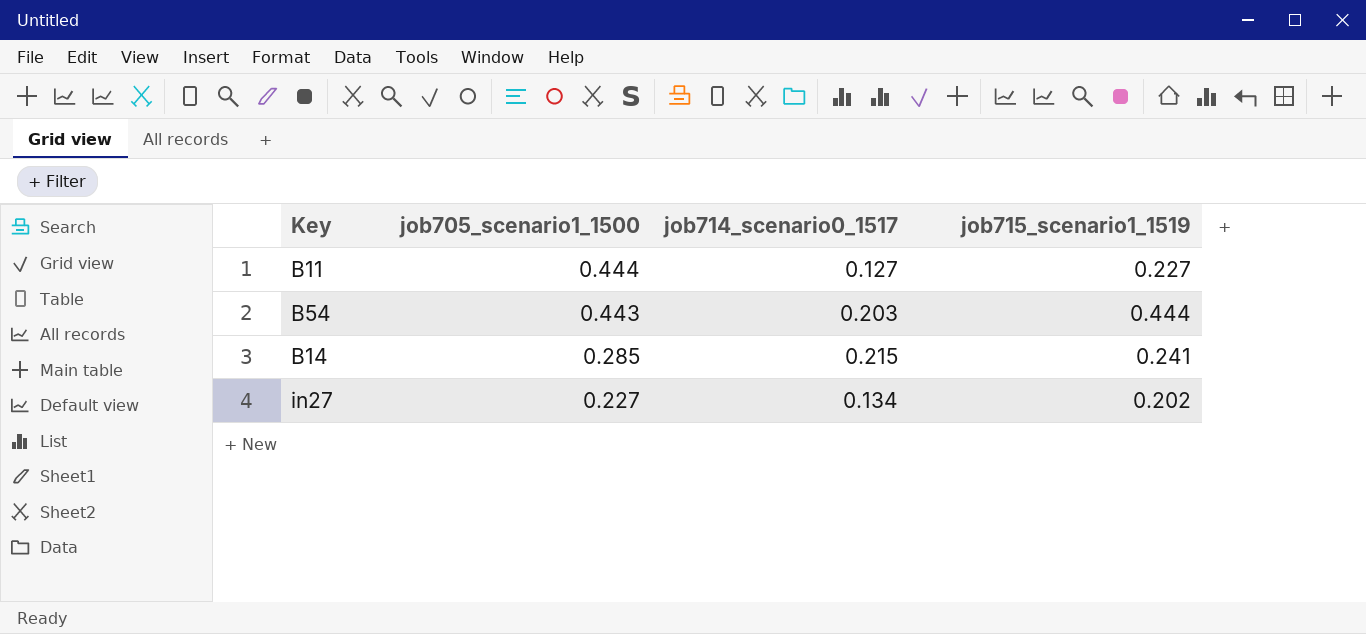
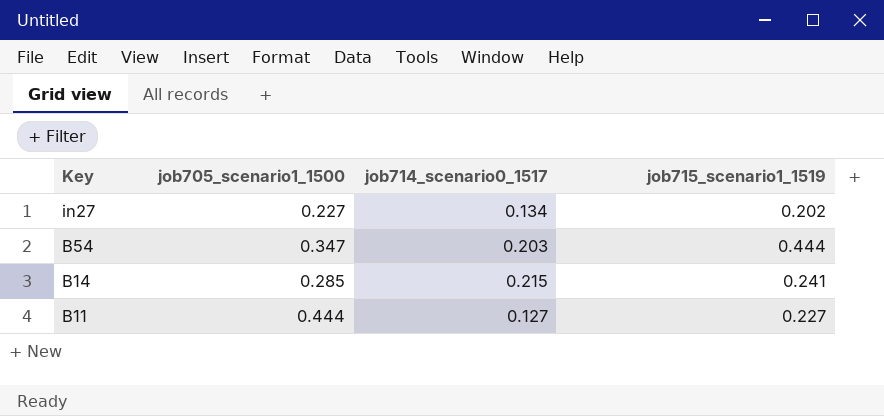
row order: job705_scenario1_1500 descending -> Key descending
B54 | job705_scenario1_1500: 0.443 -> 0.347

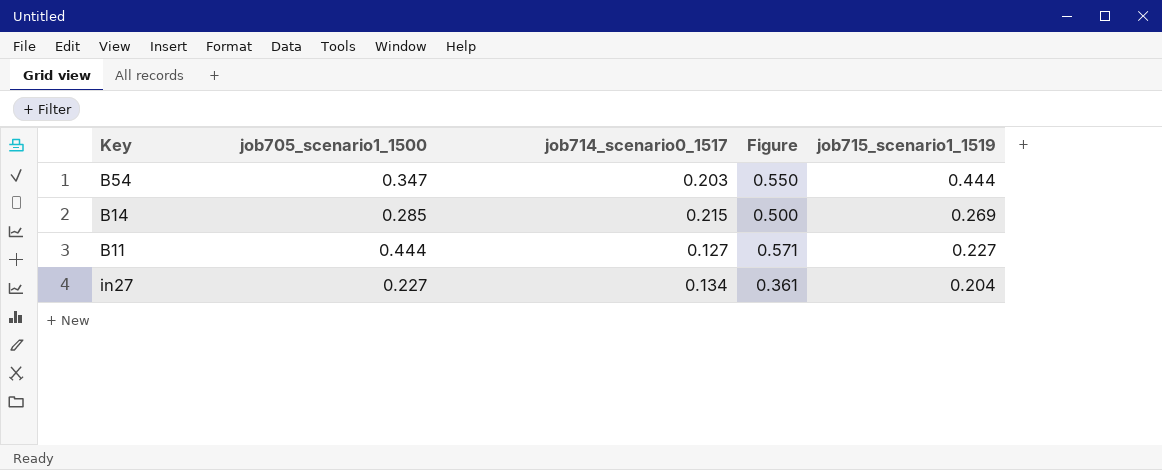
row order: Key descending -> job715_scenario1_1519 descending
column Figure | formula: none -> [job705_scenario1_1500] + [job714_scenario0_1517]
B14 | job715_scenario1_1519: 0.241 -> 0.269
in27 | job715_scenario1_1519: 0.202 -> 0.204

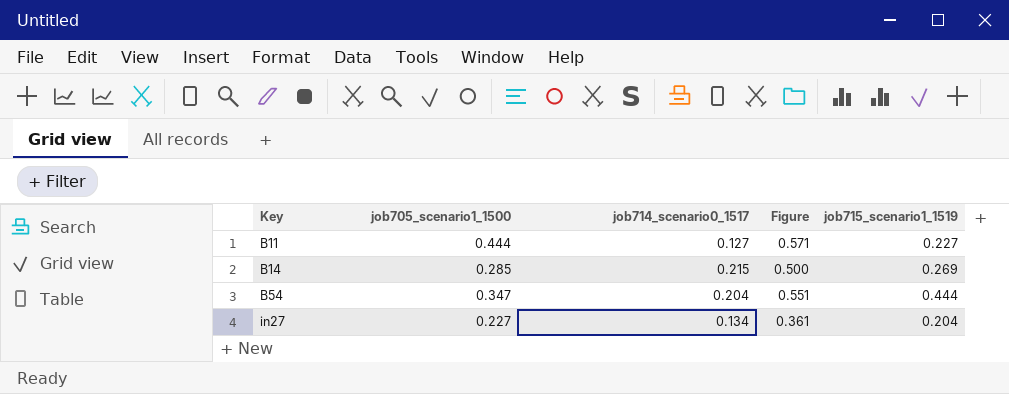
row order: job715_scenario1_1519 descending -> Key ascending
B54 | job714_scenario0_1517: 0.203 -> 0.204
B54 | Figure: 0.550 -> 0.551

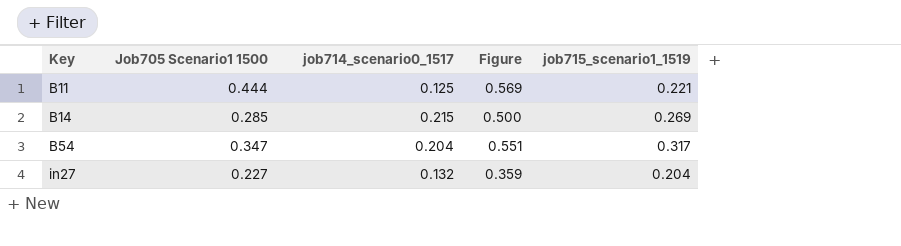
column name: job705_scenario1_1500 -> Job705 Scenario1 1500
B11 | job714_scenario0_1517: 0.127 -> 0.125
B11 | Figure: 0.571 -> 0.569
B11 | job715_scenario1_1519: 0.227 -> 0.221
B54 | job715_scenario1_1519: 0.444 -> 0.317
in27 | job714_scenario0_1517: 0.134 -> 0.132
in27 | Figure: 0.361 -> 0.359

